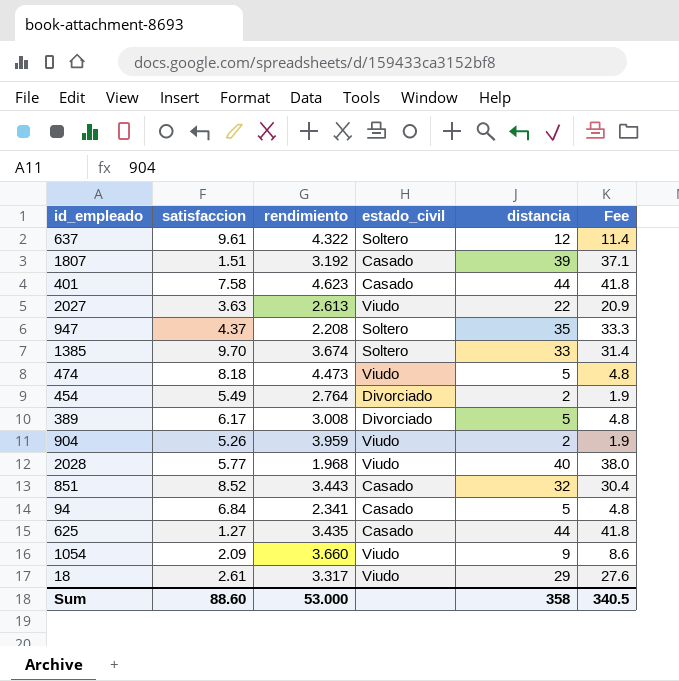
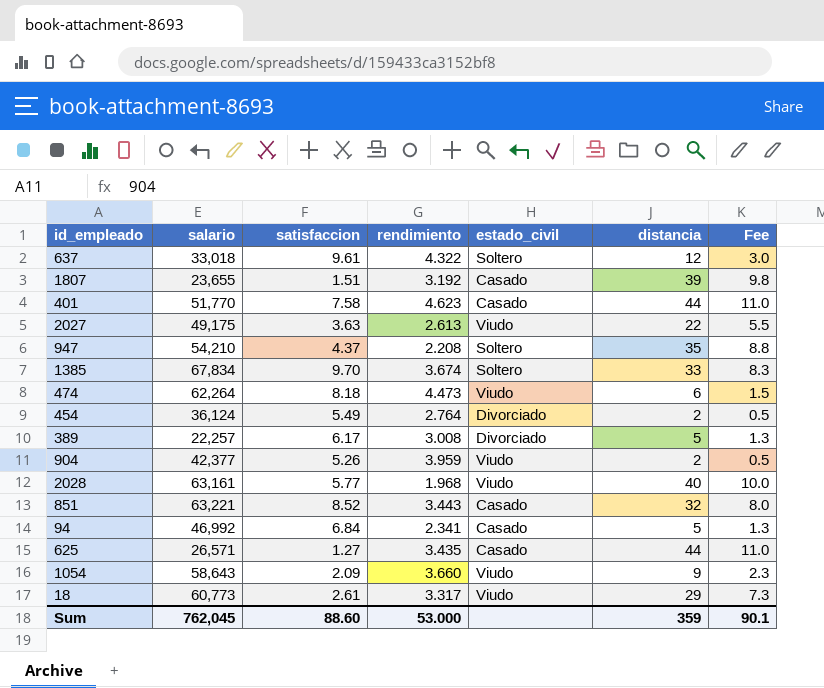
column salario | position: none -> 2
column Fee | formula: [distancia] * 0.95 -> [distancia] * 0.25
474 | distancia: 5 -> 6
Sum | distancia: 358 -> 359
Sum | Fee: 340.5 -> 90.1

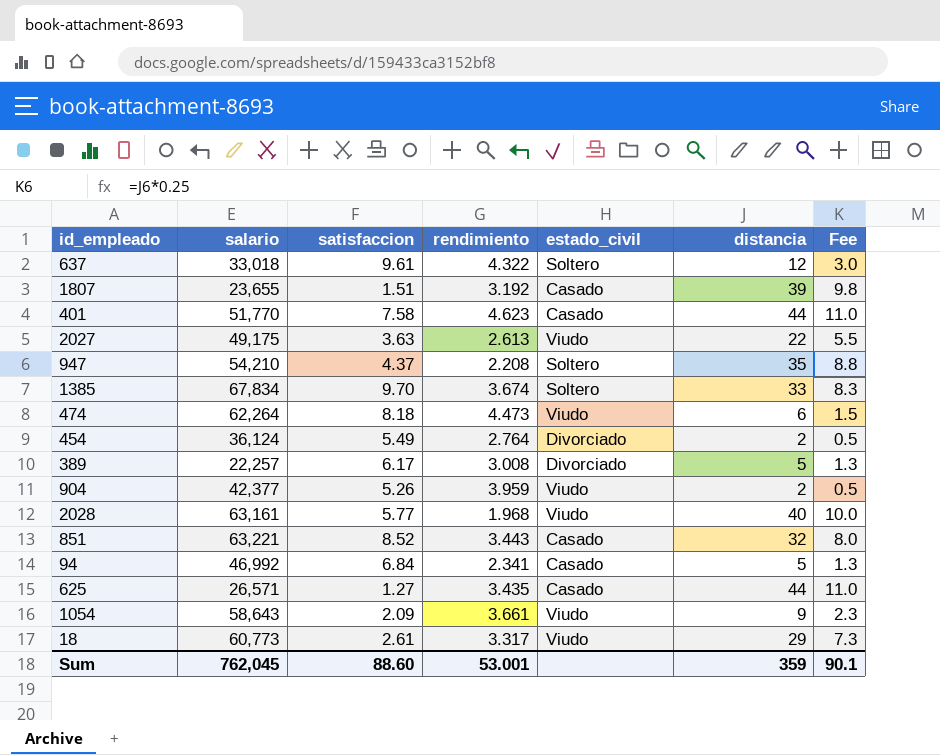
1054 | rendimiento: 3.660 -> 3.661
Sum | rendimiento: 53.000 -> 53.001

